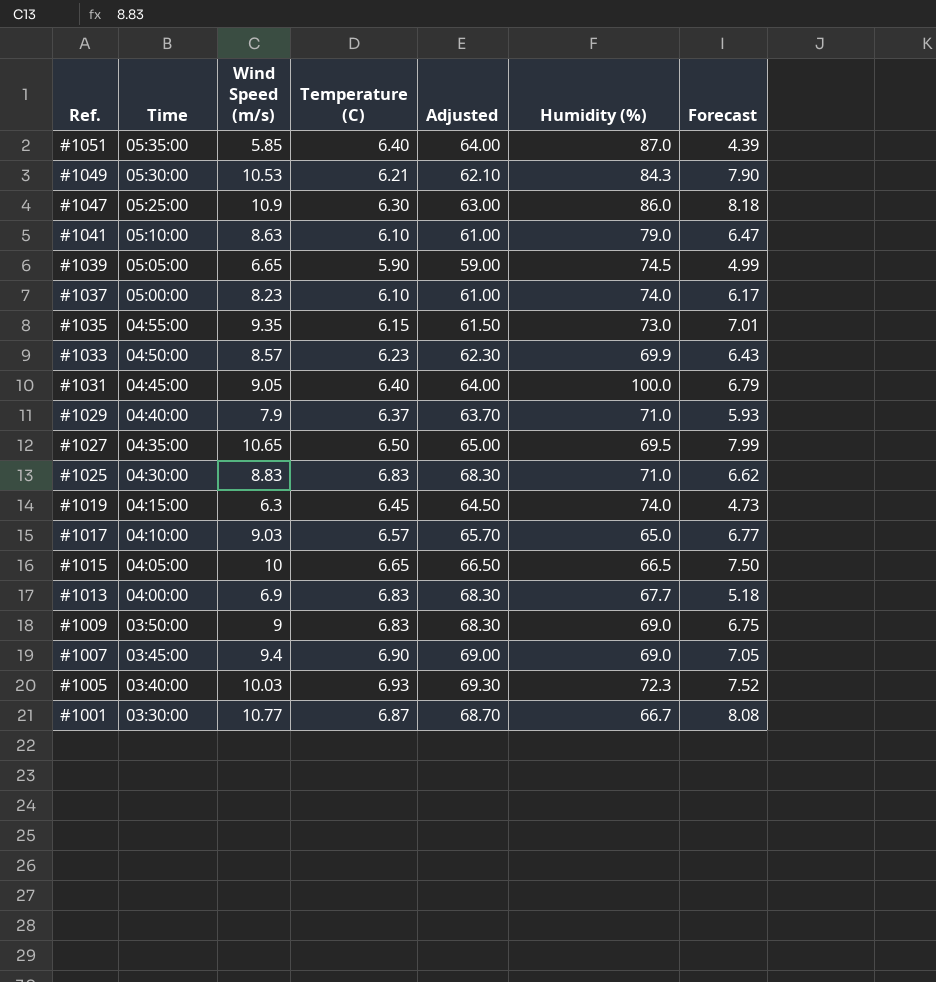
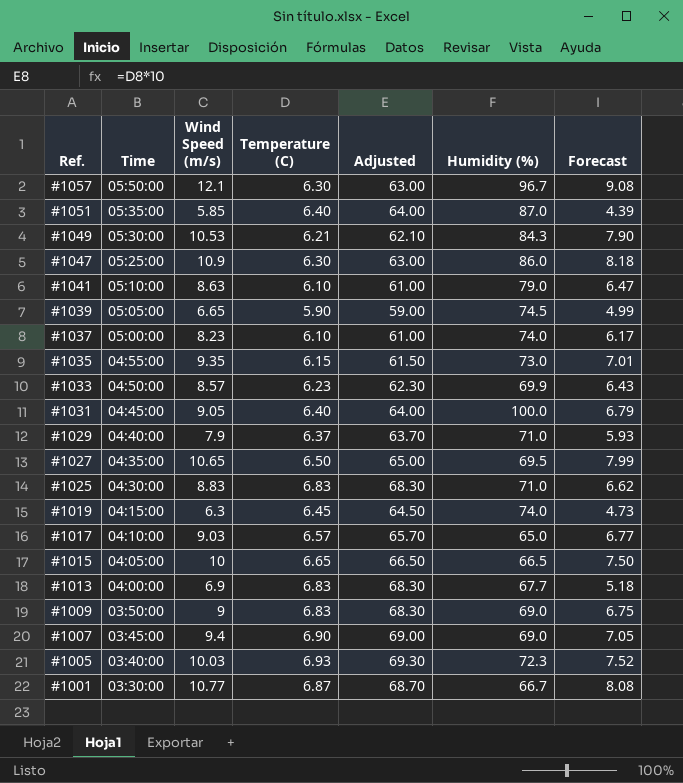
row #1057: none -> 05:50:00 | 12.1 | 6.30 | 63.00 | 96.7 | 9.08

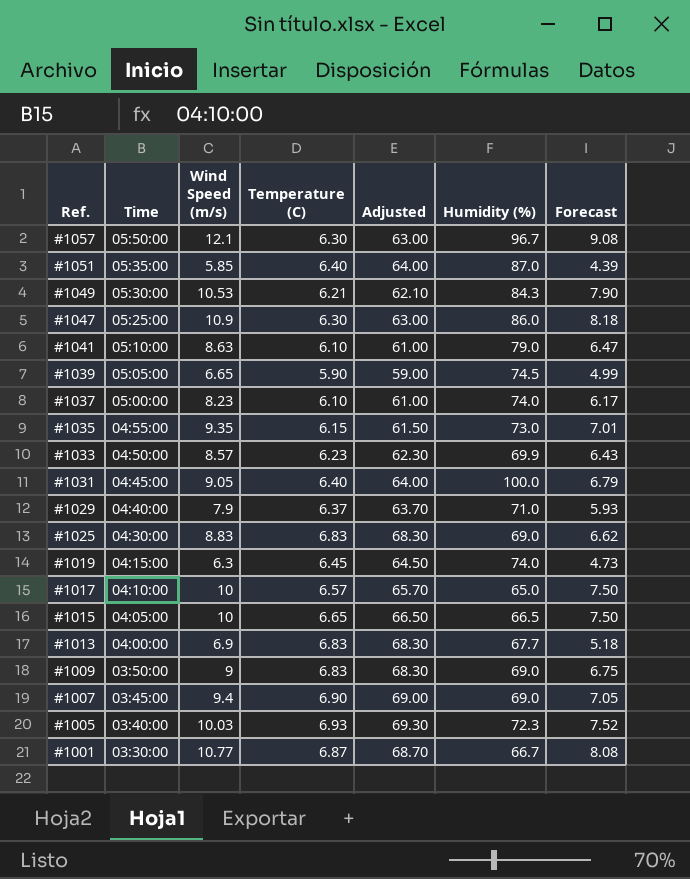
row #1027: 04:35:00 | 10.65 | 6.50 | 65.00 | 69.5 | 7.99 -> none
#1025 | Humidity (%): 71.0 -> 69.0
#1017 | Wind Speed (m/s): 9.03 -> 10
#1017 | Forecast: 6.77 -> 7.50

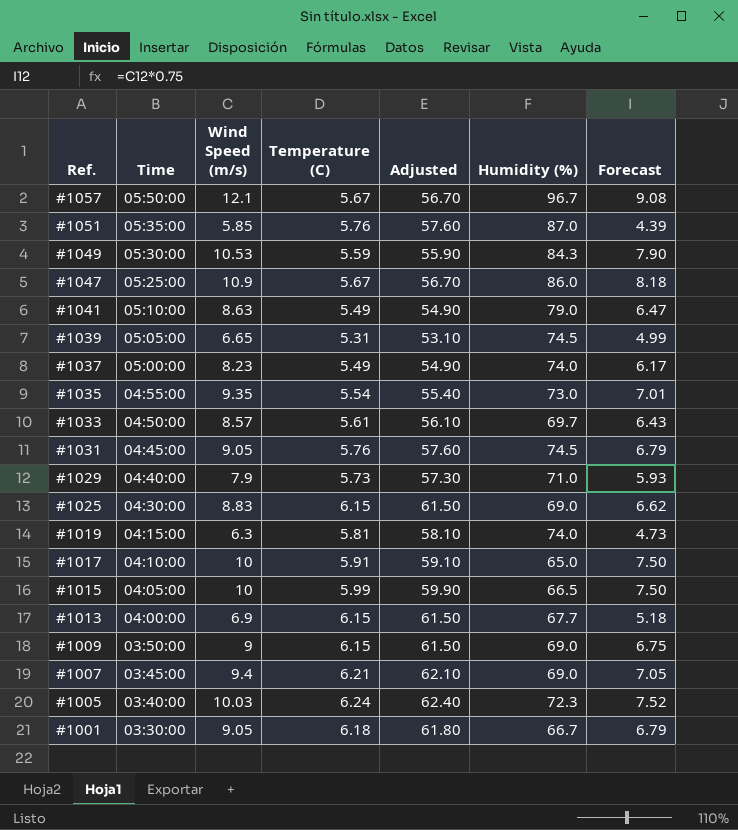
#1057 | Temperature (C): 6.30 -> 5.67
#1057 | Adjusted: 63.00 -> 56.70
#1051 | Temperature (C): 6.40 -> 5.76
#1051 | Adjusted: 64.00 -> 57.60
#1049 | Temperature (C): 6.21 -> 5.59
#1049 | Adjusted: 62.10 -> 55.90
#1047 | Temperature (C): 6.30 -> 5.67
#1047 | Adjusted: 63.00 -> 56.70
#1041 | Temperature (C): 6.10 -> 5.49
#1041 | Adjusted: 61.00 -> 54.90
#1039 | Temperature (C): 5.90 -> 5.31
#1039 | Adjusted: 59.00 -> 53.10
#1037 | Temperature (C): 6.10 -> 5.49
#1037 | Adjusted: 61.00 -> 54.90
#1035 | Temperature (C): 6.15 -> 5.54
#1035 | Adjusted: 61.50 -> 55.40
#1033 | Temperature (C): 6.23 -> 5.61
#1033 | Adjusted: 62.30 -> 56.10
#1033 | Humidity (%): 69.9 -> 69.7
#1031 | Temperature (C): 6.40 -> 5.76
#1031 | Adjusted: 64.00 -> 57.60
#1031 | Humidity (%): 100.0 -> 74.5
#1029 | Temperature (C): 6.37 -> 5.73
#1029 | Adjusted: 63.70 -> 57.30
#1025 | Temperature (C): 6.83 -> 6.15
#1025 | Adjusted: 68.30 -> 61.50
#1019 | Temperature (C): 6.45 -> 5.81
#1019 | Adjusted: 64.50 -> 58.10
#1017 | Temperature (C): 6.57 -> 5.91
#1017 | Adjusted: 65.70 -> 59.10
#1015 | Temperature (C): 6.65 -> 5.99
#1015 | Adjusted: 66.50 -> 59.90
#1013 | Temperature (C): 6.83 -> 6.15
#1013 | Adjusted: 68.30 -> 61.50
#1009 | Temperature (C): 6.83 -> 6.15
#1009 | Adjusted: 68.30 -> 61.50
#1007 | Temperature (C): 6.90 -> 6.21
#1007 | Adjusted: 69.00 -> 62.10
#1005 | Temperature (C): 6.93 -> 6.24
#1005 | Adjusted: 69.30 -> 62.40
#1001 | Wind Speed (m/s): 10.77 -> 9.05
#1001 | Temperature (C): 6.87 -> 6.18
#1001 | Adjusted: 68.70 -> 61.80
#1001 | Forecast: 8.08 -> 6.79

